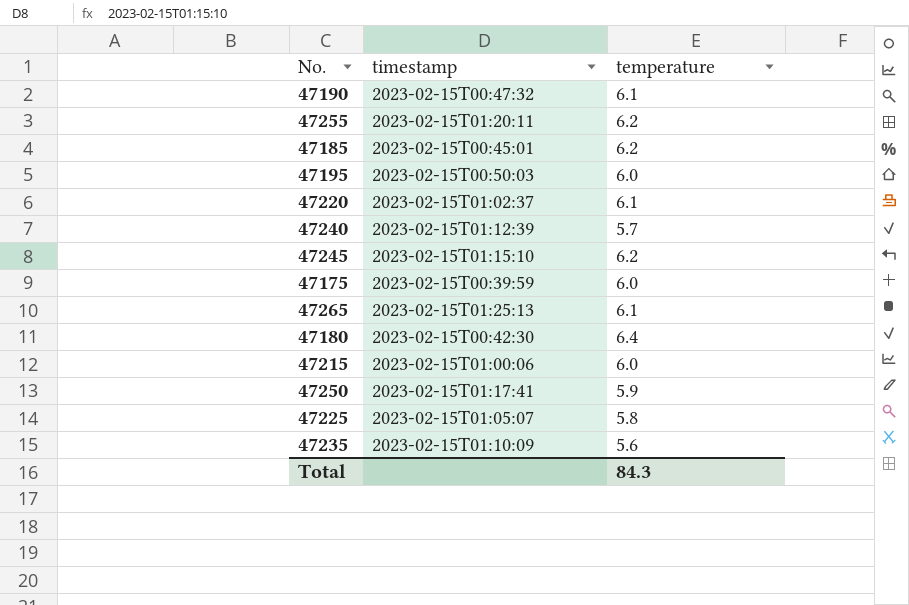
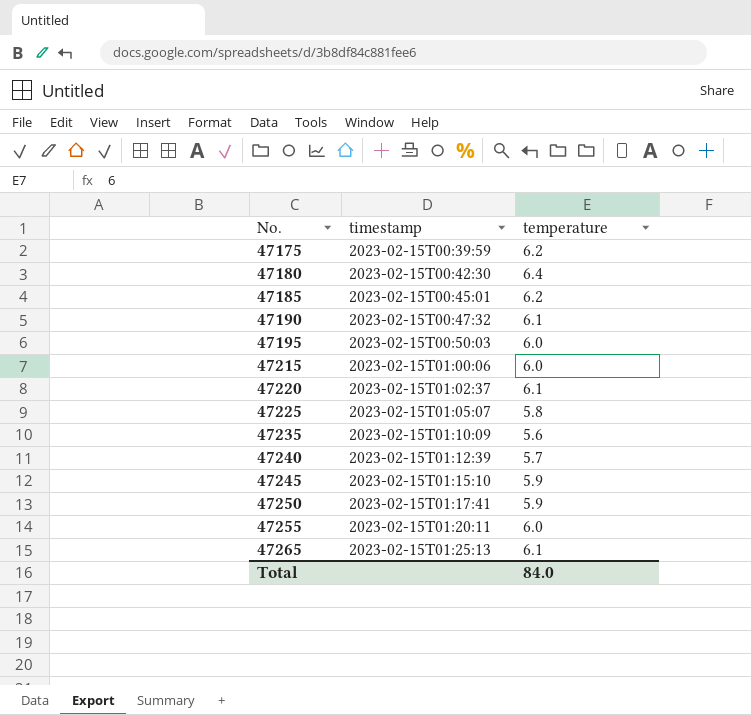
row order: none -> No. ascending
47175 | temperature: 6.0 -> 6.2
47245 | temperature: 6.2 -> 5.9
47255 | temperature: 6.2 -> 6.0
Total | temperature: 84.3 -> 84.0

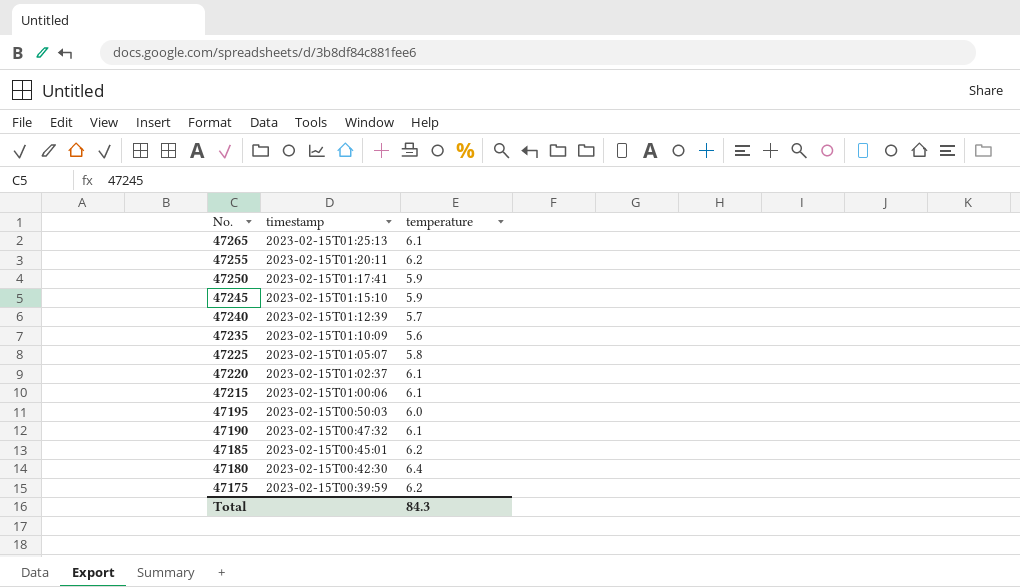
row order: No. ascending -> No. descending
47255 | temperature: 6.0 -> 6.2
47215 | temperature: 6.0 -> 6.1
Total | temperature: 84.0 -> 84.3

